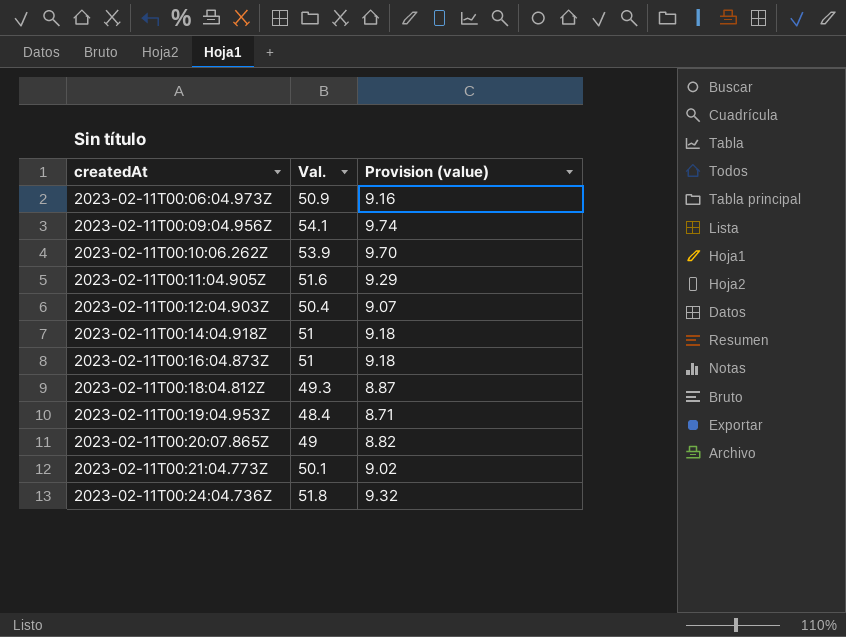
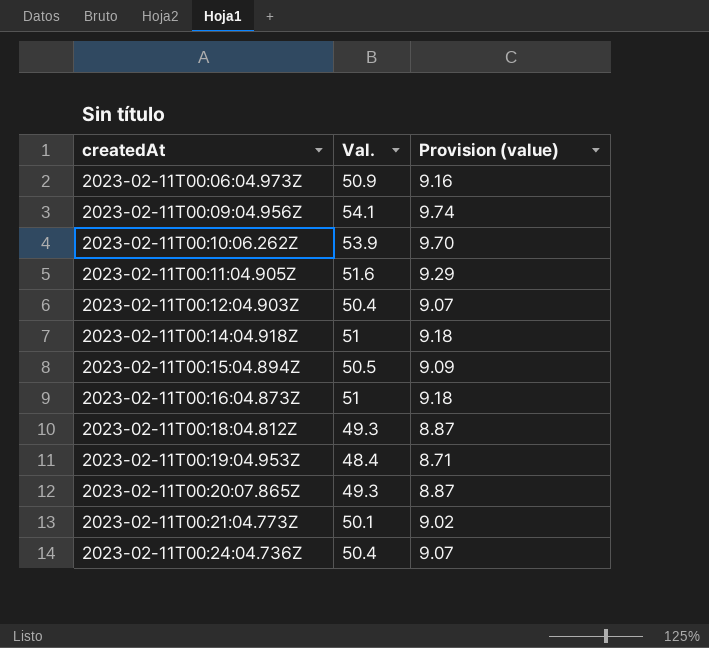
row 2023-02-11T00:15:04.894Z: none -> 50.5 | 9.09
2023-02-11T00:20:07.865Z | Val.: 49 -> 49.3
2023-02-11T00:20:07.865Z | Provision (value): 8.82 -> 8.87
2023-02-11T00:24:04.736Z | Val.: 51.8 -> 50.4
2023-02-11T00:24:04.736Z | Provision (value): 9.32 -> 9.07

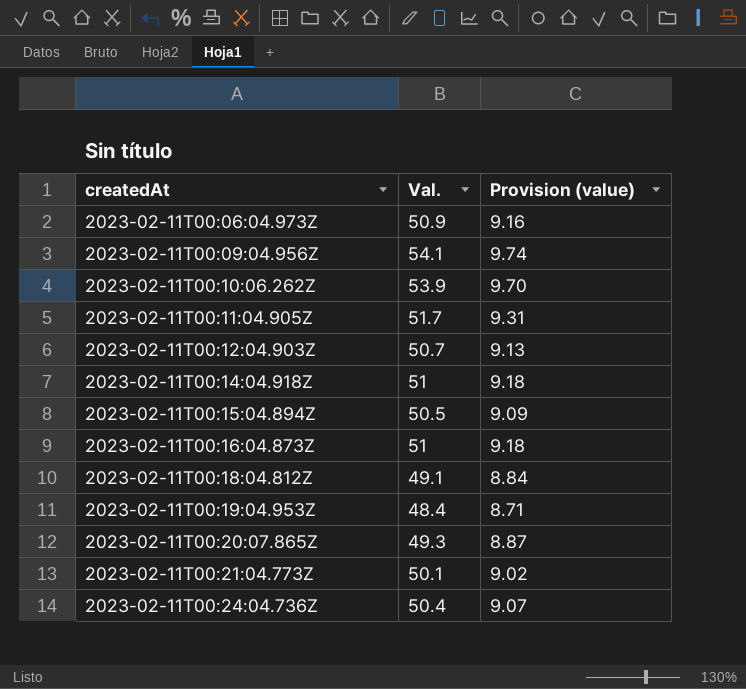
2023-02-11T00:11:04.905Z | Val.: 51.6 -> 51.7
2023-02-11T00:11:04.905Z | Provision (value): 9.29 -> 9.31
2023-02-11T00:12:04.903Z | Val.: 50.4 -> 50.7
2023-02-11T00:12:04.903Z | Provision (value): 9.07 -> 9.13
2023-02-11T00:18:04.812Z | Val.: 49.3 -> 49.1
2023-02-11T00:18:04.812Z | Provision (value): 8.87 -> 8.84

